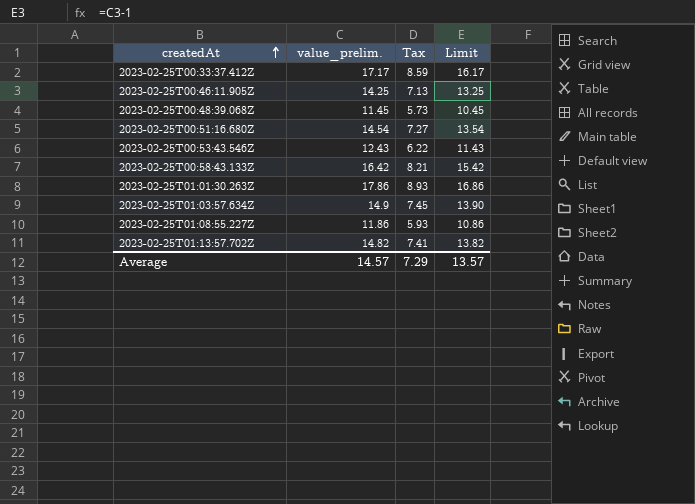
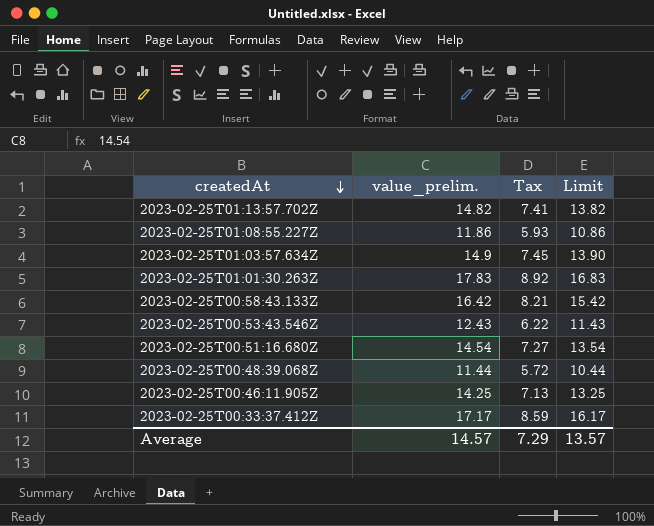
row order: createdAt ascending -> createdAt descending
2023-02-25T01:01:30.263Z | value_prelim.: 17.86 -> 17.83
2023-02-25T01:01:30.263Z | Tax: 8.93 -> 8.92
2023-02-25T01:01:30.263Z | Limit: 16.86 -> 16.83
2023-02-25T00:48:39.068Z | value_prelim.: 11.45 -> 11.44
2023-02-25T00:48:39.068Z | Tax: 5.73 -> 5.72
2023-02-25T00:48:39.068Z | Limit: 10.45 -> 10.44

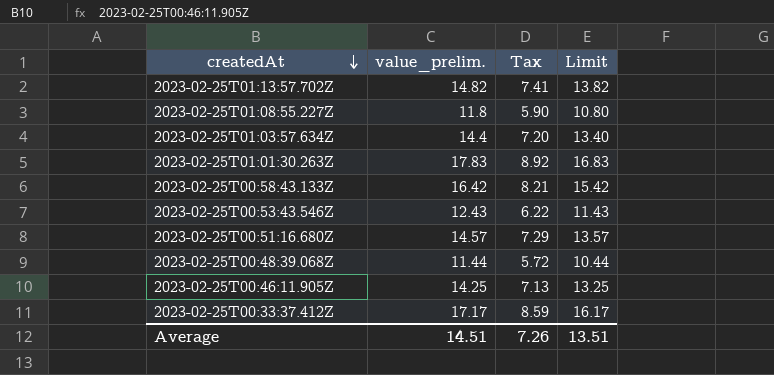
2023-02-25T01:08:55.227Z | value_prelim.: 11.86 -> 11.8
2023-02-25T01:08:55.227Z | Tax: 5.93 -> 5.90
2023-02-25T01:08:55.227Z | Limit: 10.86 -> 10.80
2023-02-25T01:03:57.634Z | value_prelim.: 14.9 -> 14.4
2023-02-25T01:03:57.634Z | Tax: 7.45 -> 7.20
2023-02-25T01:03:57.634Z | Limit: 13.90 -> 13.40
2023-02-25T00:51:16.680Z | value_prelim.: 14.54 -> 14.57
2023-02-25T00:51:16.680Z | Tax: 7.27 -> 7.29
2023-02-25T00:51:16.680Z | Limit: 13.54 -> 13.57
Average | value_prelim.: 14.57 -> 14.51
Average | Tax: 7.29 -> 7.26
Average | Limit: 13.57 -> 13.51

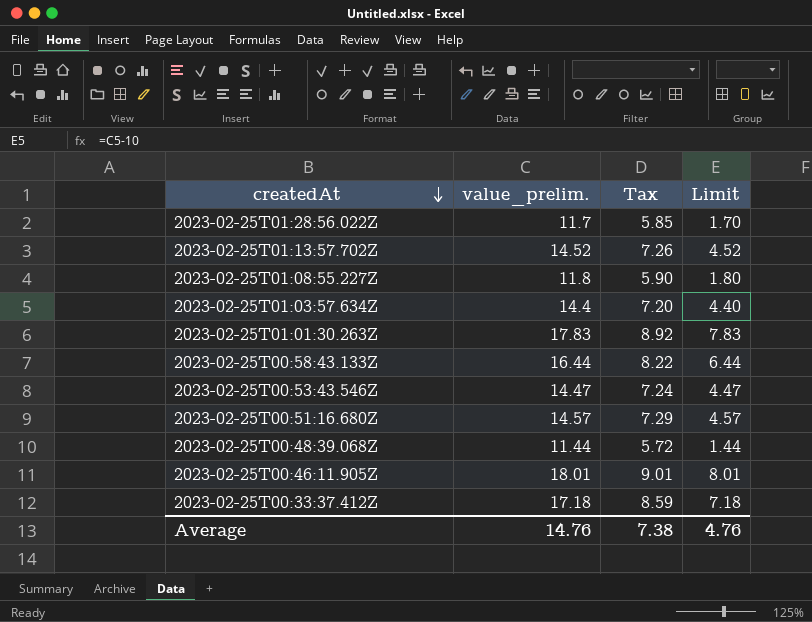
column Limit | formula: [value_prelim.] - 1 -> [value_prelim.] - 10
row 2023-02-25T01:28:56.022Z: none -> 11.7 | 5.85 | 1.70
2023-02-25T01:13:57.702Z | value_prelim.: 14.82 -> 14.52
2023-02-25T01:13:57.702Z | Tax: 7.41 -> 7.26
2023-02-25T00:58:43.133Z | value_prelim.: 16.42 -> 16.44
2023-02-25T00:58:43.133Z | Tax: 8.21 -> 8.22
2023-02-25T00:53:43.546Z | value_prelim.: 12.43 -> 14.47
2023-02-25T00:53:43.546Z | Tax: 6.22 -> 7.24
2023-02-25T00:46:11.905Z | value_prelim.: 14.25 -> 18.01
2023-02-25T00:46:11.905Z | Tax: 7.13 -> 9.01
2023-02-25T00:33:37.412Z | value_prelim.: 17.17 -> 17.18
Average | value_prelim.: 14.51 -> 14.76
Average | Tax: 7.26 -> 7.38
Average | Limit: 13.51 -> 4.76

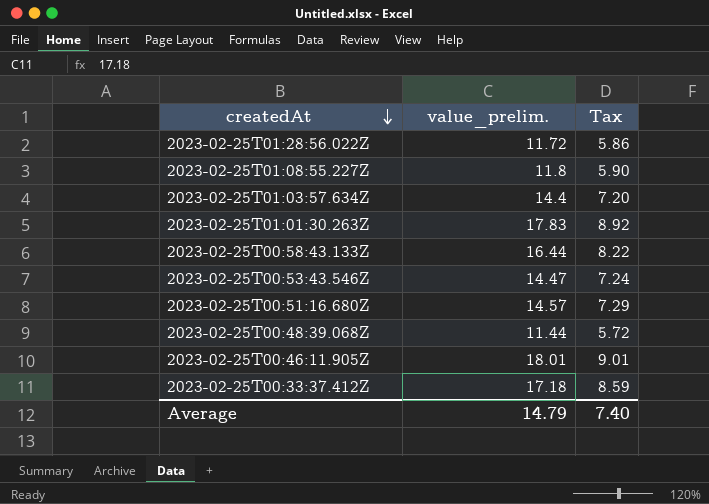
column Limit | formula: [value_prelim.] - 10 -> none
row 2023-02-25T01:13:57.702Z: 14.52 | 7.26 | 4.52 -> none
2023-02-25T01:28:56.022Z | value_prelim.: 11.7 -> 11.72
2023-02-25T01:28:56.022Z | Tax: 5.85 -> 5.86
Average | value_prelim.: 14.76 -> 14.79
Average | Tax: 7.38 -> 7.40

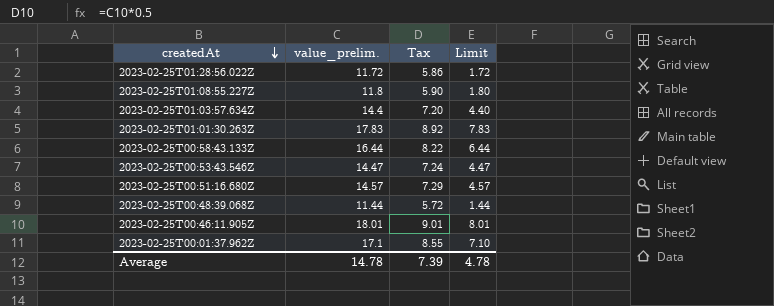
column Limit | formula: none -> [value_prelim.] - 10
row 2023-02-25T00:33:37.412Z: 17.18 | 8.59 -> none
row 2023-02-25T00:01:37.962Z: none -> 17.1 | 8.55 | 7.10
Average | value_prelim.: 14.79 -> 14.78
Average | Tax: 7.40 -> 7.39

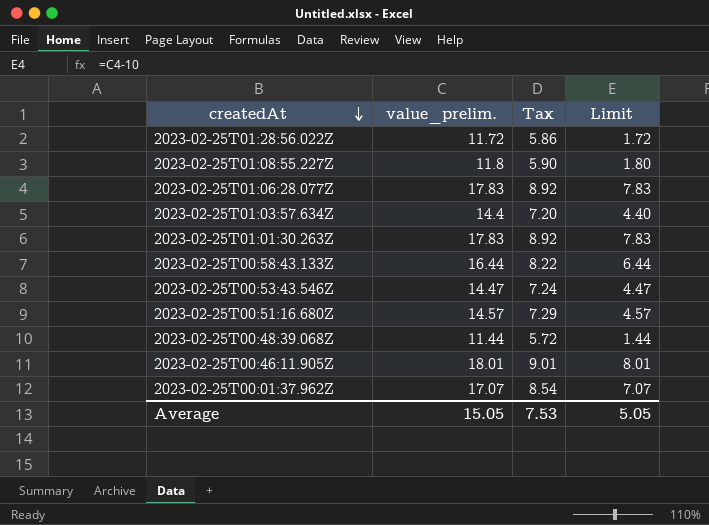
row 2023-02-25T01:06:28.077Z: none -> 17.83 | 8.92 | 7.83
2023-02-25T00:01:37.962Z | value_prelim.: 17.1 -> 17.07
2023-02-25T00:01:37.962Z | Tax: 8.55 -> 8.54
2023-02-25T00:01:37.962Z | Limit: 7.10 -> 7.07
Average | value_prelim.: 14.78 -> 15.05
Average | Tax: 7.39 -> 7.53
Average | Limit: 4.78 -> 5.05

